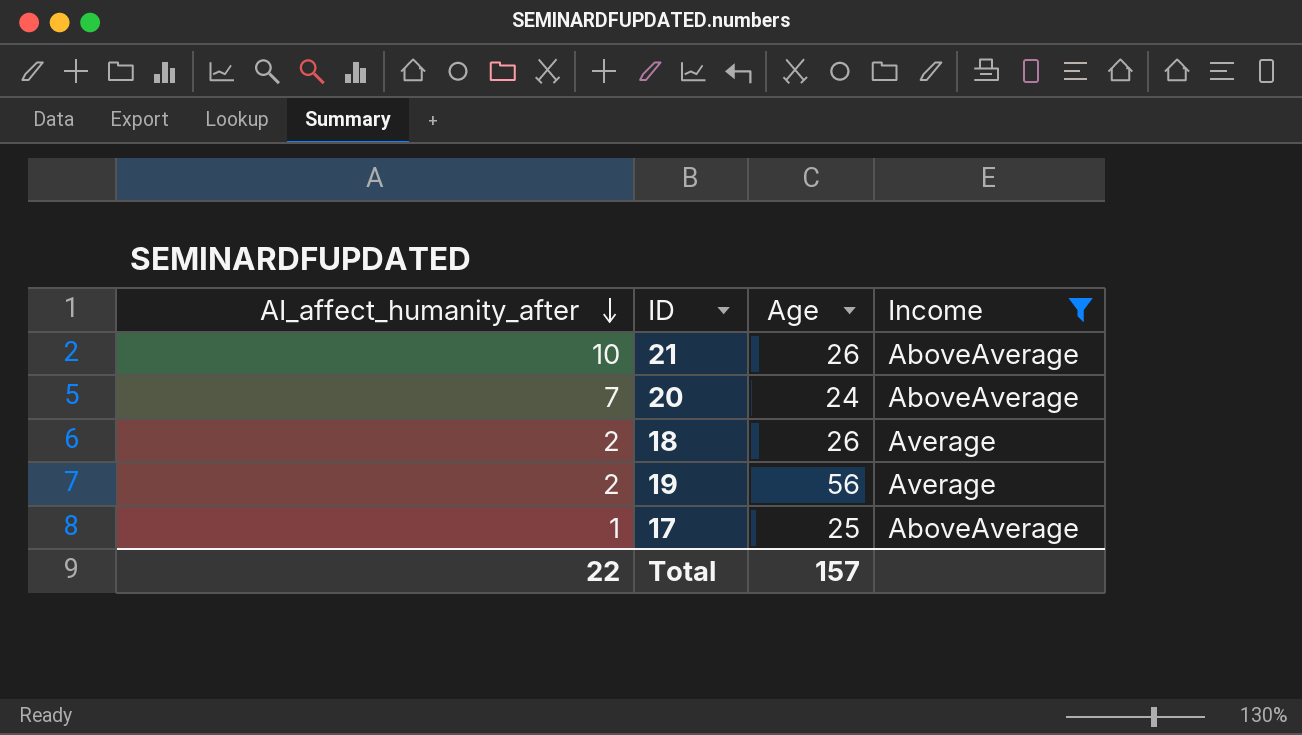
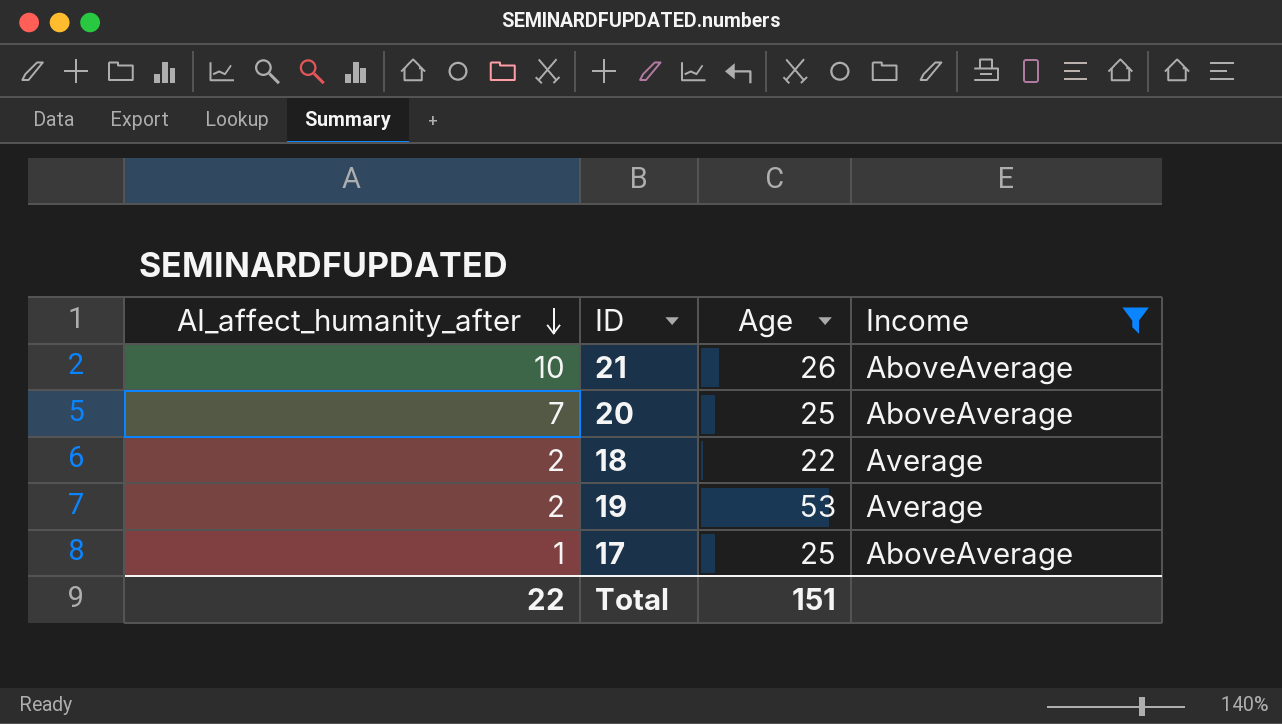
20 | Age: 24 -> 25
18 | Age: 26 -> 22
19 | Age: 56 -> 53
Total | Age: 157 -> 151

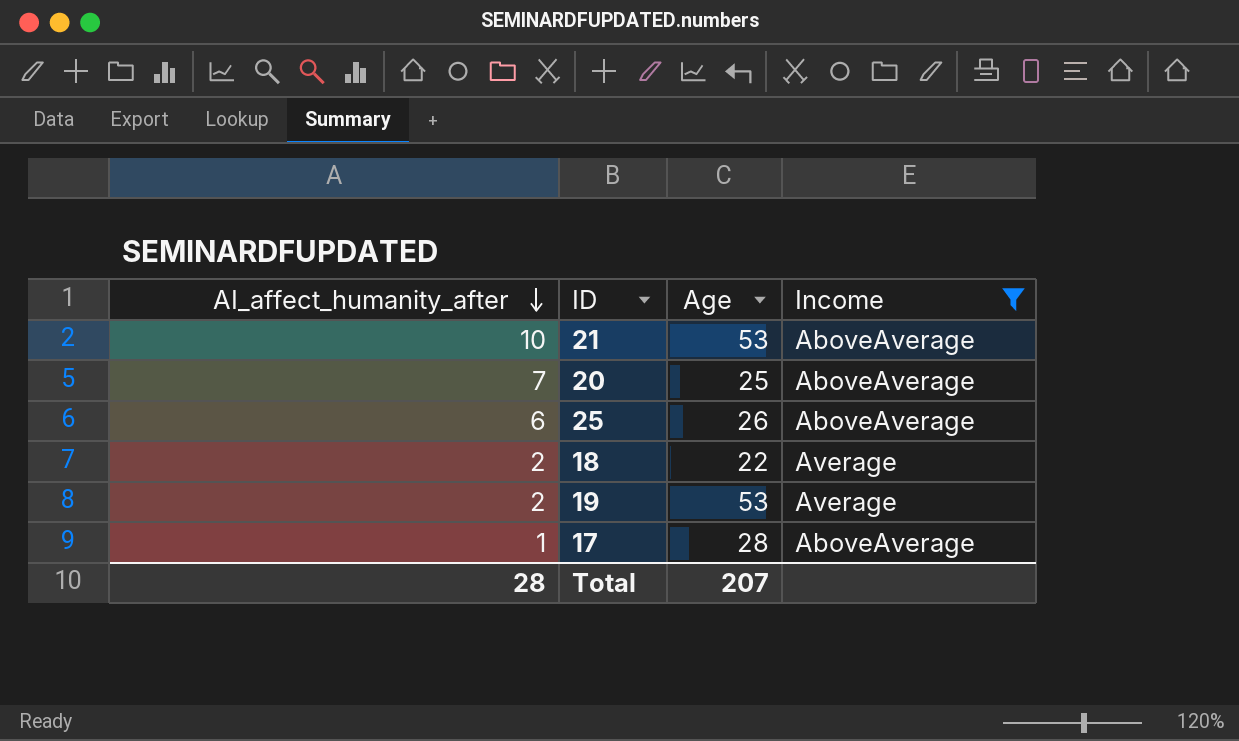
21 | Age: 26 -> 53
row 25: none -> 6 | 26 | AboveAverage
17 | Age: 25 -> 28
Total | AI_affect_humanity_after: 22 -> 28
Total | Age: 151 -> 207

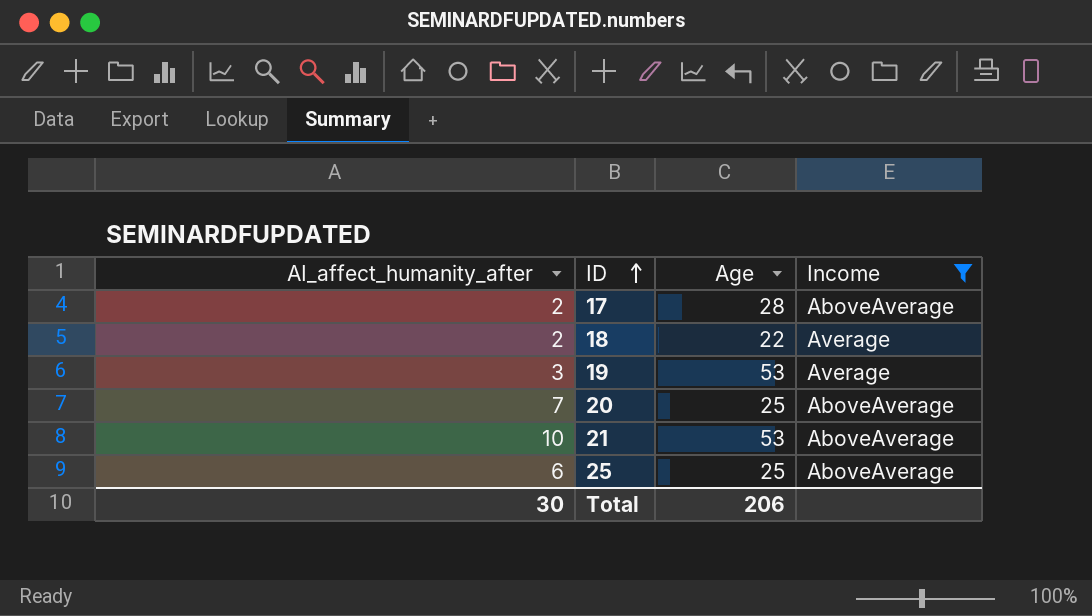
row order: AI_affect_humanity_after descending -> ID ascending
17 | AI_affect_humanity_after: 1 -> 2
19 | AI_affect_humanity_after: 2 -> 3
25 | Age: 26 -> 25
Total | AI_affect_humanity_after: 28 -> 30
Total | Age: 207 -> 206

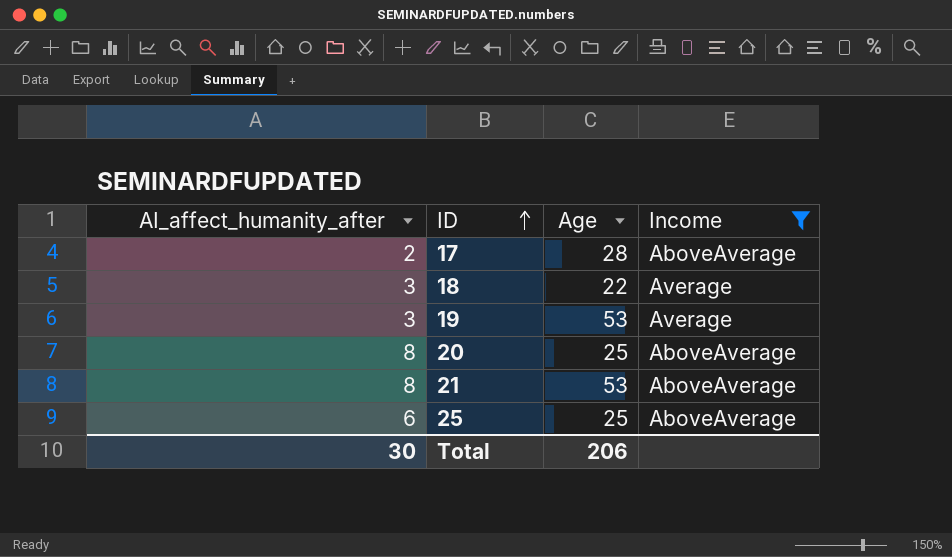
18 | AI_affect_humanity_after: 2 -> 3
20 | AI_affect_humanity_after: 7 -> 8
21 | AI_affect_humanity_after: 10 -> 8

